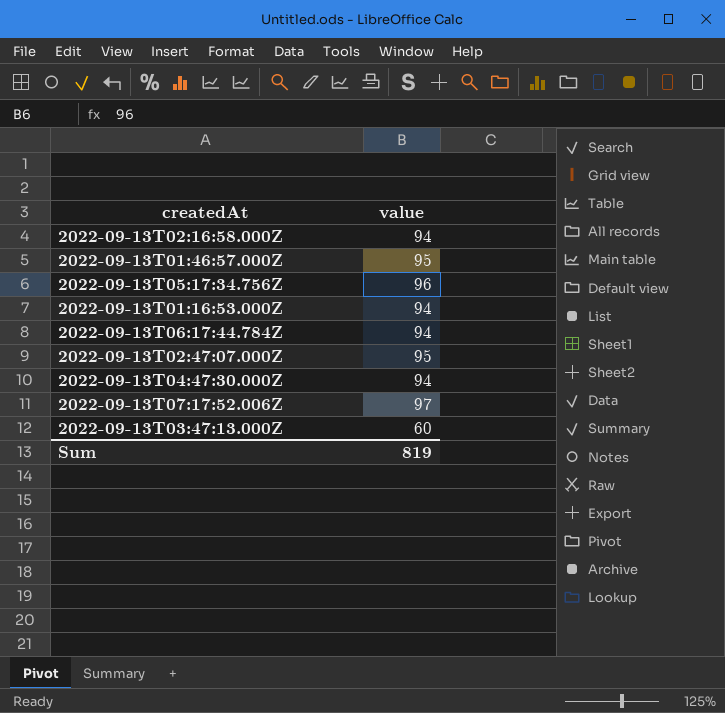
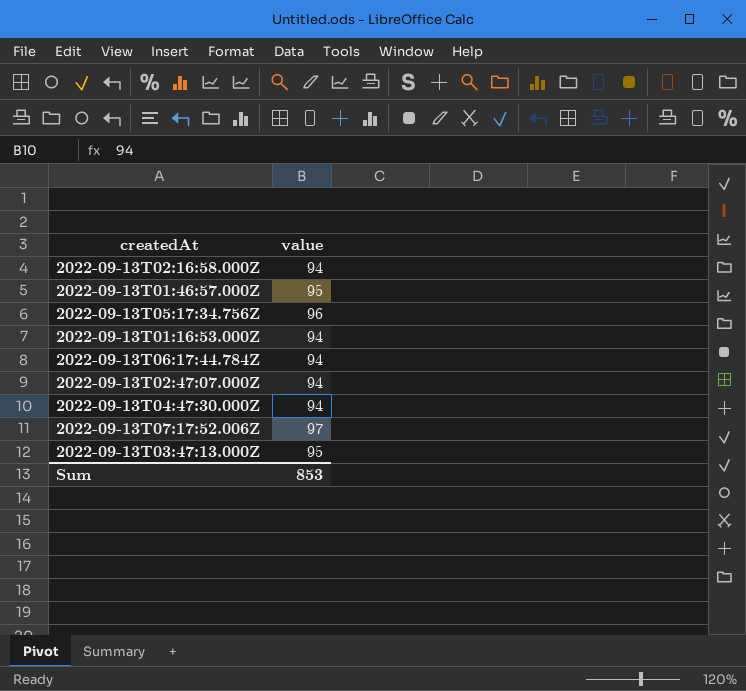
2022-09-13T02:47:07.000Z | value: 95 -> 94
2022-09-13T03:47:13.000Z | value: 60 -> 95
Sum | value: 819 -> 853

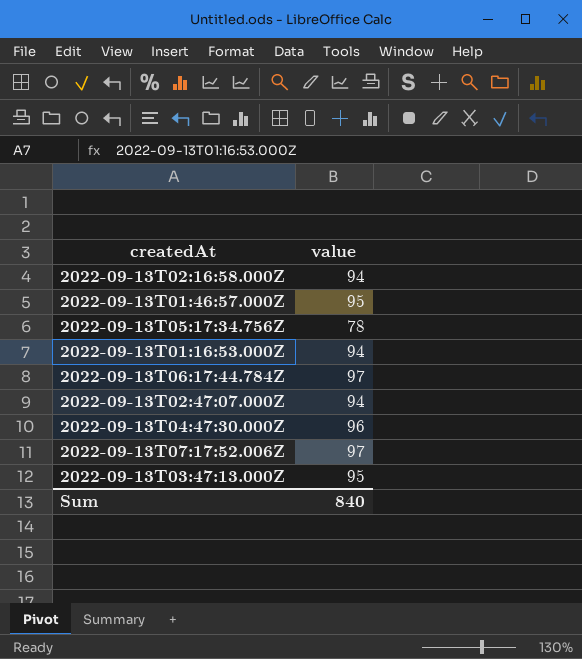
2022-09-13T05:17:34.756Z | value: 96 -> 78
2022-09-13T06:17:44.784Z | value: 94 -> 97
2022-09-13T04:47:30.000Z | value: 94 -> 96
Sum | value: 853 -> 840

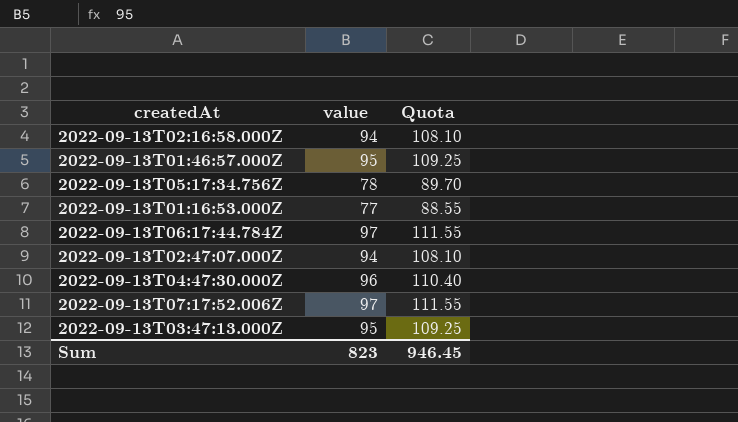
column Quota | formula: none -> [value] * 1.15
2022-09-13T01:16:53.000Z | value: 94 -> 77
Sum | value: 840 -> 823

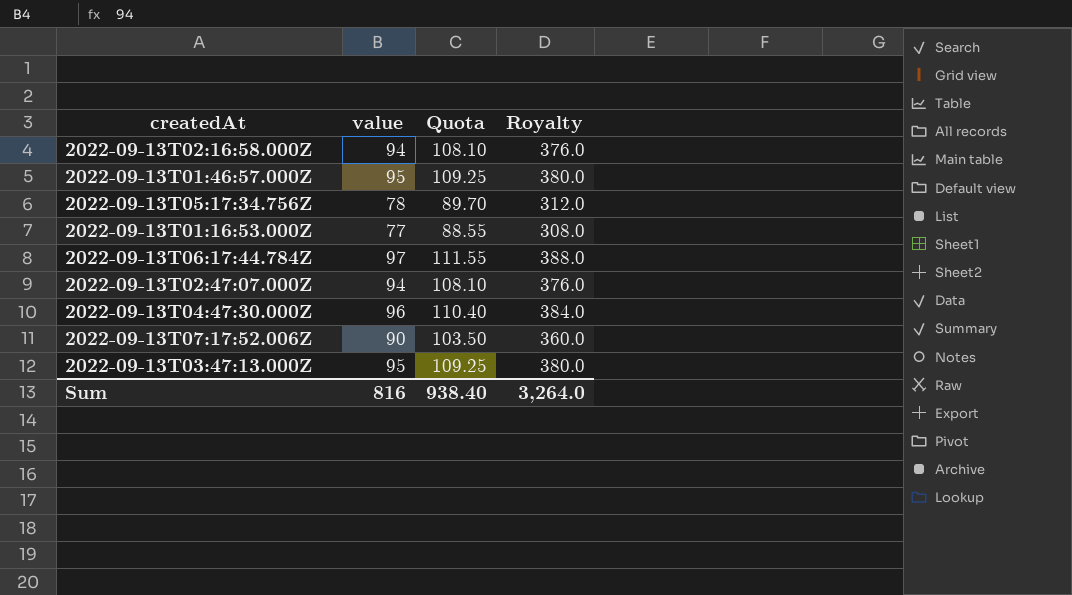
column Royalty | formula: none -> [value] * 4
2022-09-13T07:17:52.006Z | value: 97 -> 90
2022-09-13T07:17:52.006Z | Quota: 111.55 -> 103.50
Sum | value: 823 -> 816
Sum | Quota: 946.45 -> 938.40

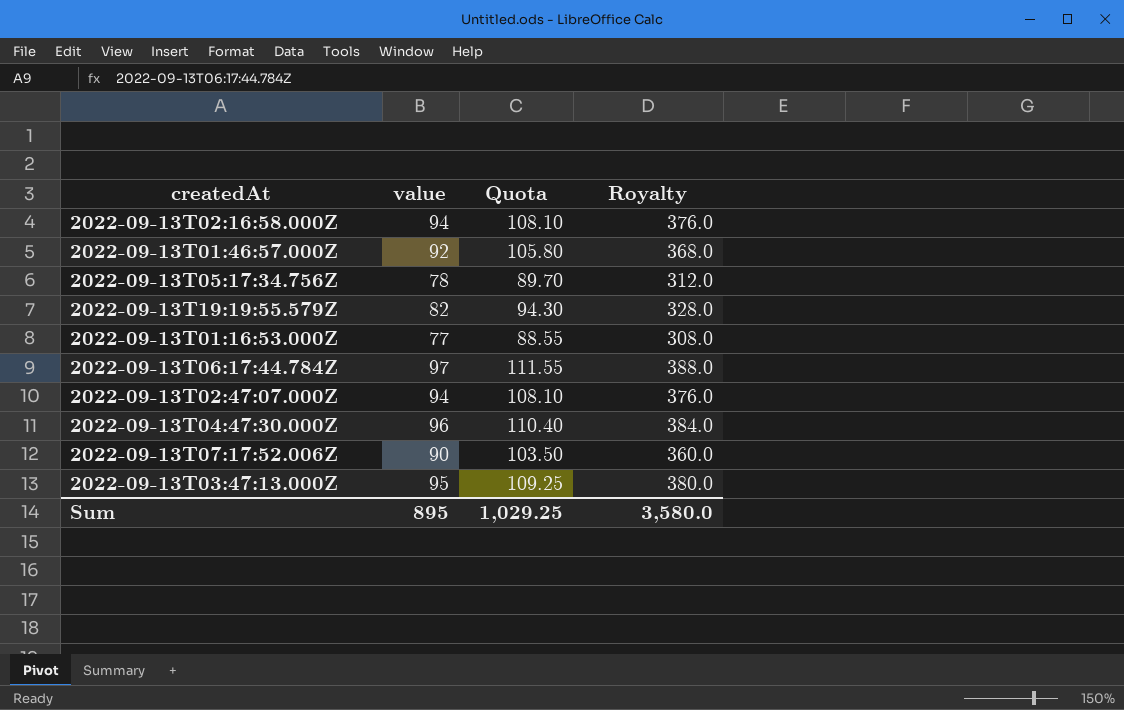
2022-09-13T01:46:57.000Z | value: 95 -> 92
2022-09-13T01:46:57.000Z | Quota: 109.25 -> 105.80
2022-09-13T01:46:57.000Z | Royalty: 380.0 -> 368.0
row 2022-09-13T19:19:55.579Z: none -> 82 | 94.30 | 328.0
Sum | value: 816 -> 895
Sum | Quota: 938.40 -> 1,029.25
Sum | Royalty: 3,264.0 -> 3,580.0

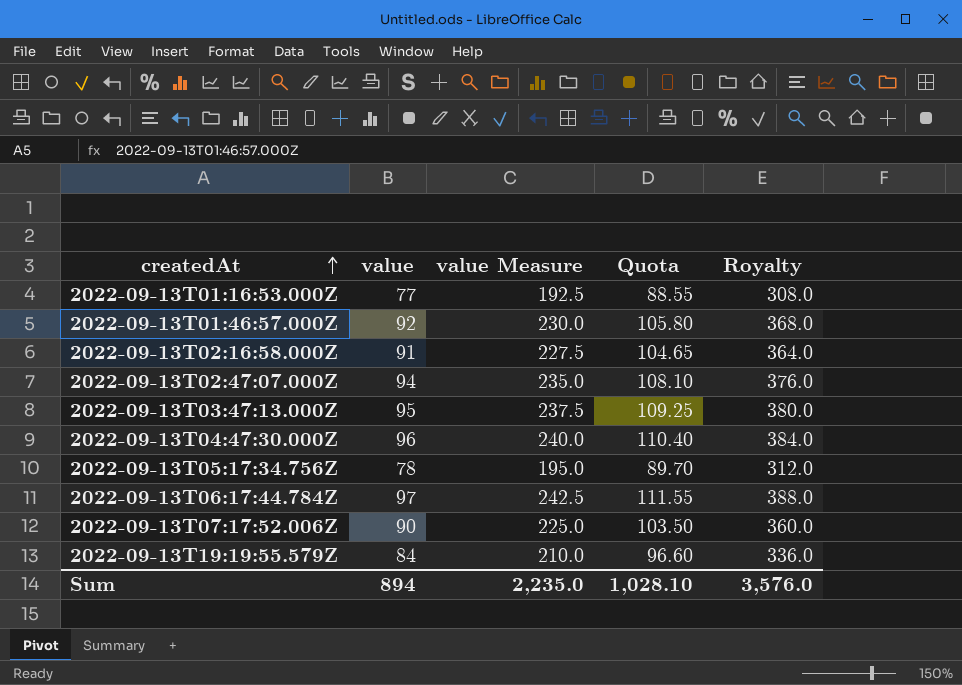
row order: none -> createdAt ascending
column value Measure | formula: none -> [value] * 2.5
2022-09-13T02:16:58.000Z | value: 94 -> 91
2022-09-13T02:16:58.000Z | Quota: 108.10 -> 104.65
2022-09-13T02:16:58.000Z | Royalty: 376.0 -> 364.0
2022-09-13T19:19:55.579Z | value: 82 -> 84
2022-09-13T19:19:55.579Z | Quota: 94.30 -> 96.60
2022-09-13T19:19:55.579Z | Royalty: 328.0 -> 336.0
Sum | value: 895 -> 894
Sum | Quota: 1,029.25 -> 1,028.10
Sum | Royalty: 3,580.0 -> 3,576.0

